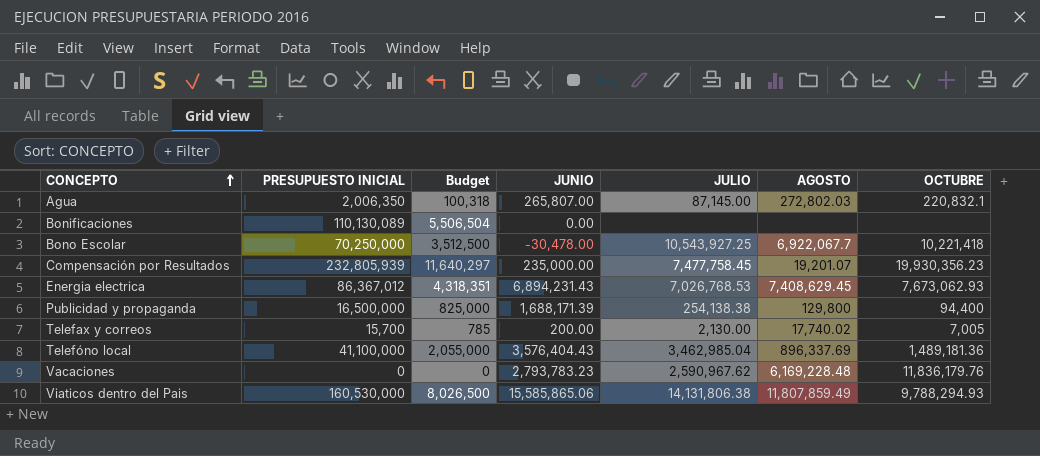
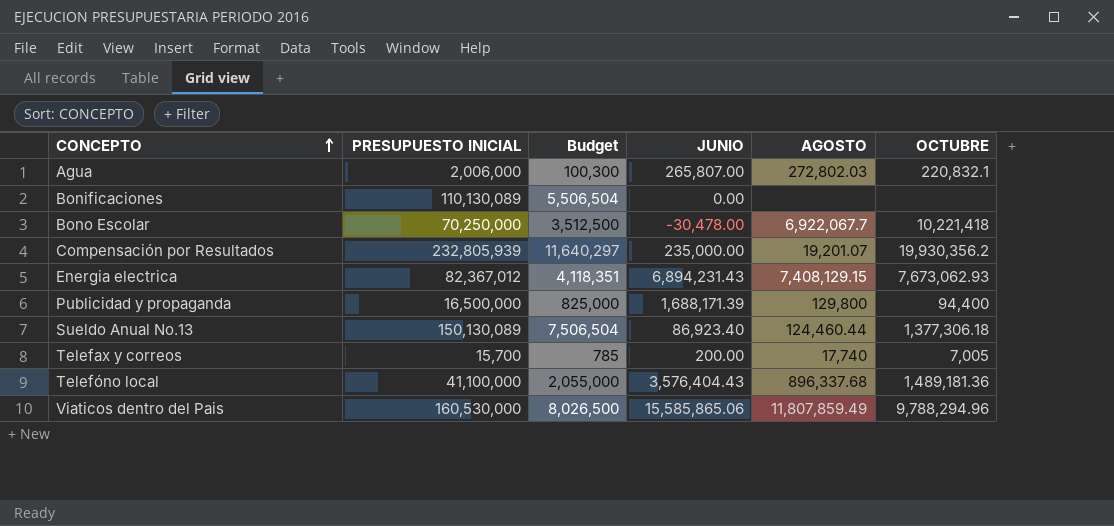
column JULIO | position: 5 -> none
row Vacaciones: 0 | 0 | 2,793,783.23 | 2,590,967.62 | 6,169,228.48 | 11,836,179.76 -> none
Agua | PRESUPUESTO INICIAL: 2,006,350 -> 2,006,000
Agua | Budget: 100,318 -> 100,300
Compensación por Resultados | OCTUBRE: 19,930,356.23 -> 19,930,356.2
Energia electrica | PRESUPUESTO INICIAL: 86,367,012 -> 82,367,012
Energia electrica | Budget: 4,318,351 -> 4,118,351
Energia electrica | AGOSTO: 7,408,629.45 -> 7,408,129.15
row Sueldo Anual No.13: none -> 150,130,089 | 7,506,504 | 86,923.40 | 124,460.44 | 1,377,306.18
Telefax y correos | AGOSTO: 17,740.02 -> 17,740
Telefóno local | AGOSTO: 896,337.69 -> 896,337.68
Viaticos dentro del Pais | OCTUBRE: 9,788,294.93 -> 9,788,294.96

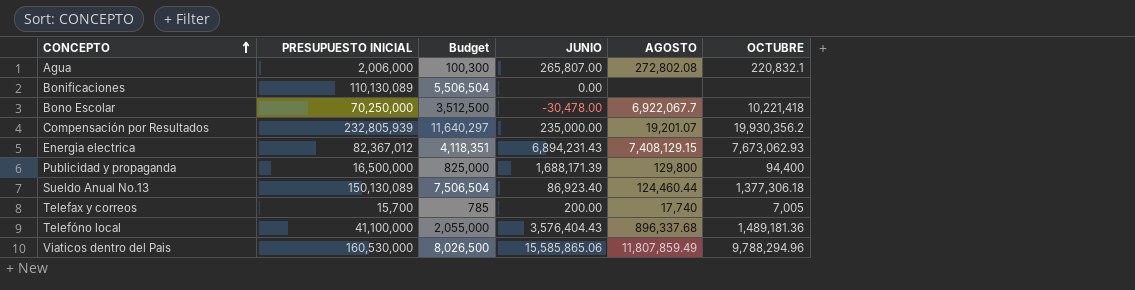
Agua | AGOSTO: 272,802.03 -> 272,802.08

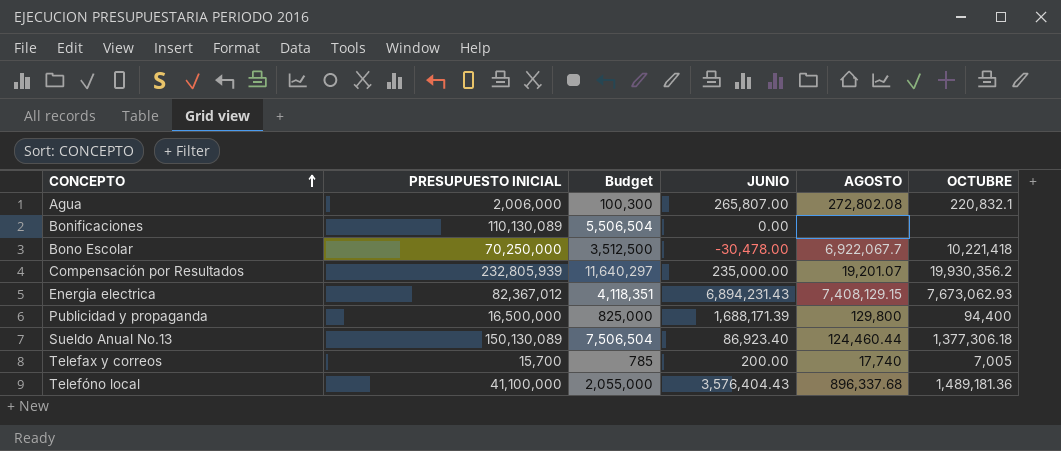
row Viaticos dentro del Pais: 160,530,000 | 8,026,500 | 15,585,865.06 | 11,807,859.49 | 9,788,294.96 -> none

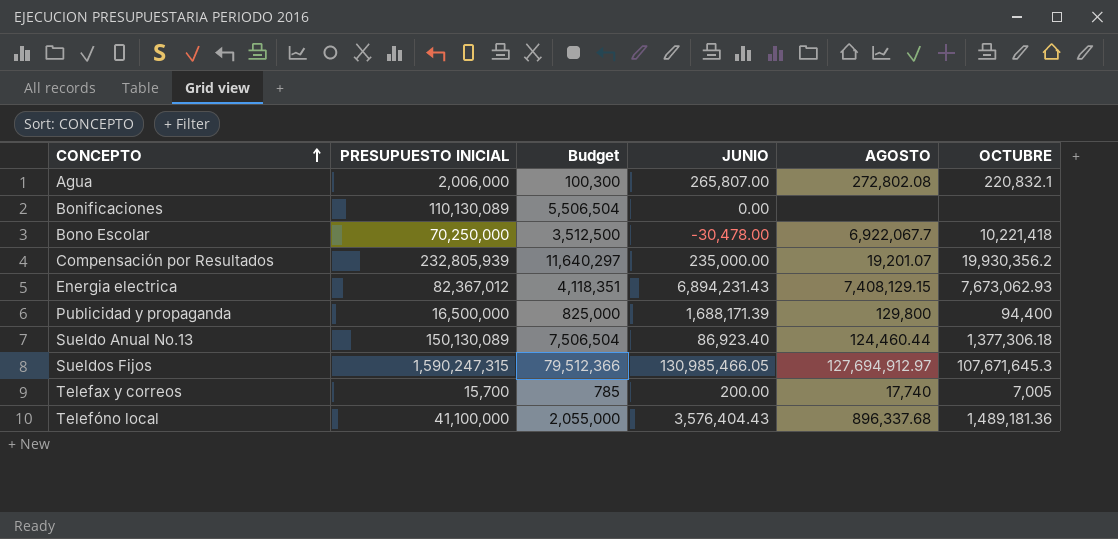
row Sueldos Fijos: none -> 1,590,247,315 | 79,512,366 | 130,985,466.05 | 127,694,912.97 | 107,671,645.3

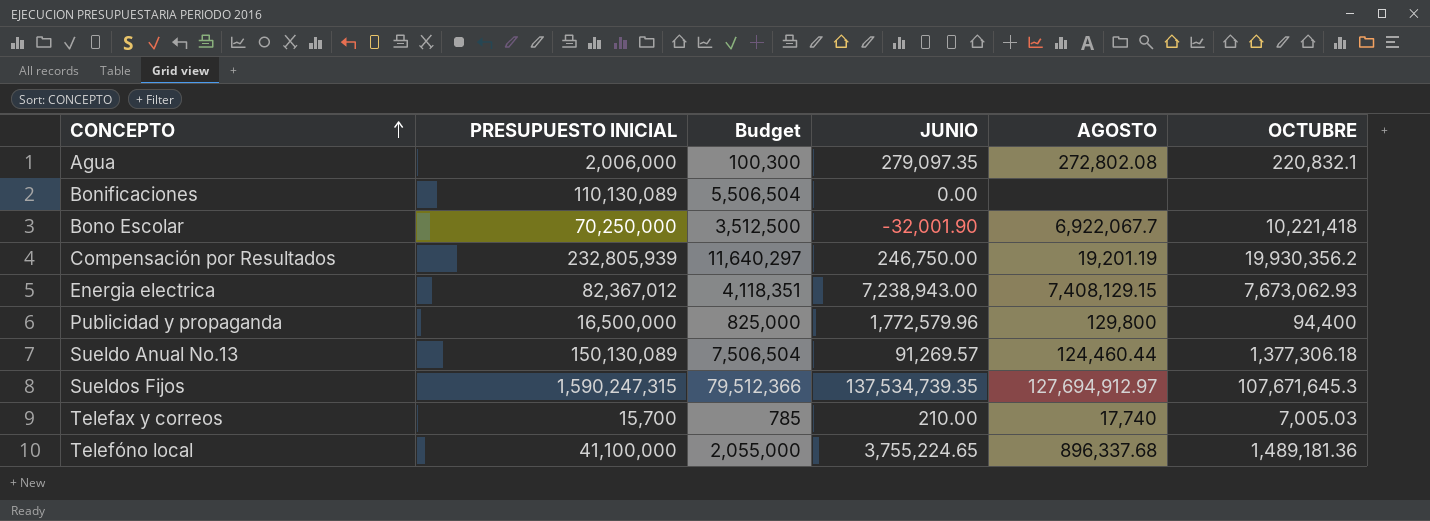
Agua | JUNIO: 265,807.00 -> 279,097.35
Bono Escolar | JUNIO: -30,478.00 -> -32,001.90
Compensación por Resultados | JUNIO: 235,000.00 -> 246,750.00
Compensación por Resultados | AGOSTO: 19,201.07 -> 19,201.19
Energia electrica | JUNIO: 6,894,231.43 -> 7,238,943.00
Publicidad y propaganda | JUNIO: 1,688,171.39 -> 1,772,579.96
Sueldo Anual No.13 | JUNIO: 86,923.40 -> 91,269.57
Sueldos Fijos | JUNIO: 130,985,466.05 -> 137,534,739.35
Telefax y correos | JUNIO: 200.00 -> 210.00
Telefax y correos | OCTUBRE: 7,005 -> 7,005.03
Telefóno local | JUNIO: 3,576,404.43 -> 3,755,224.65

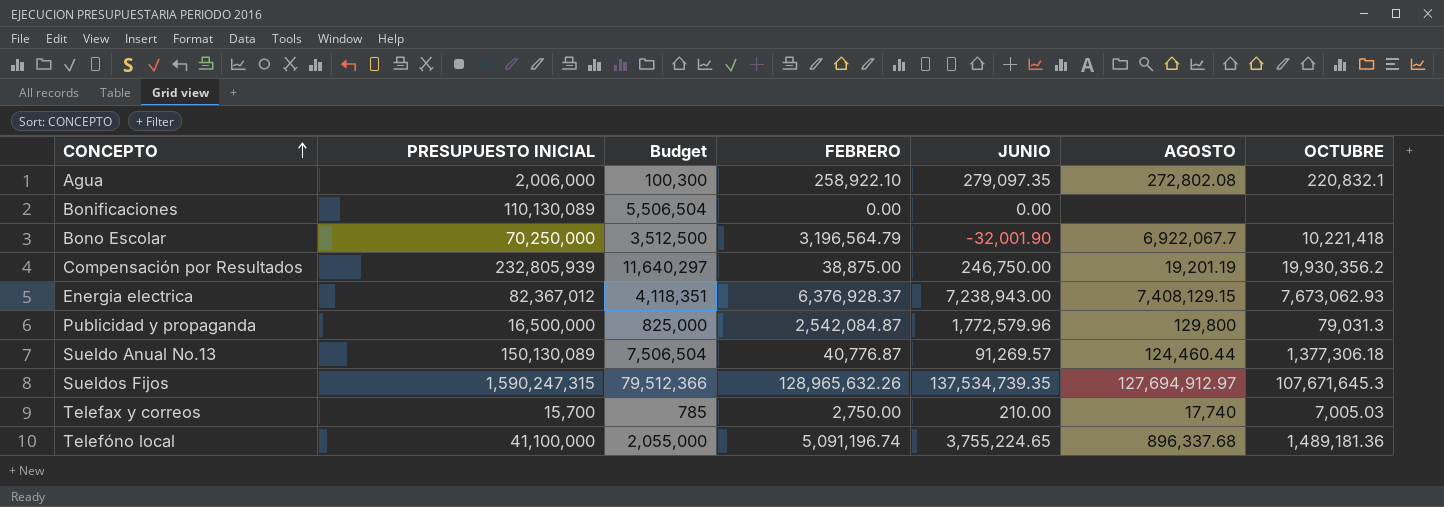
column FEBRERO | position: none -> 4
Publicidad y propaganda | OCTUBRE: 94,400 -> 79,031.3

